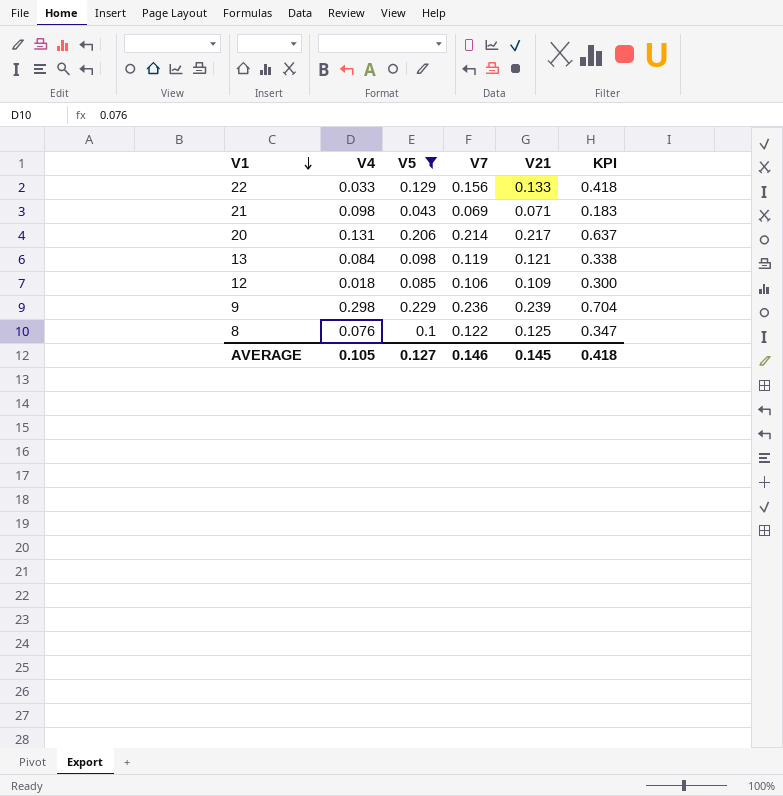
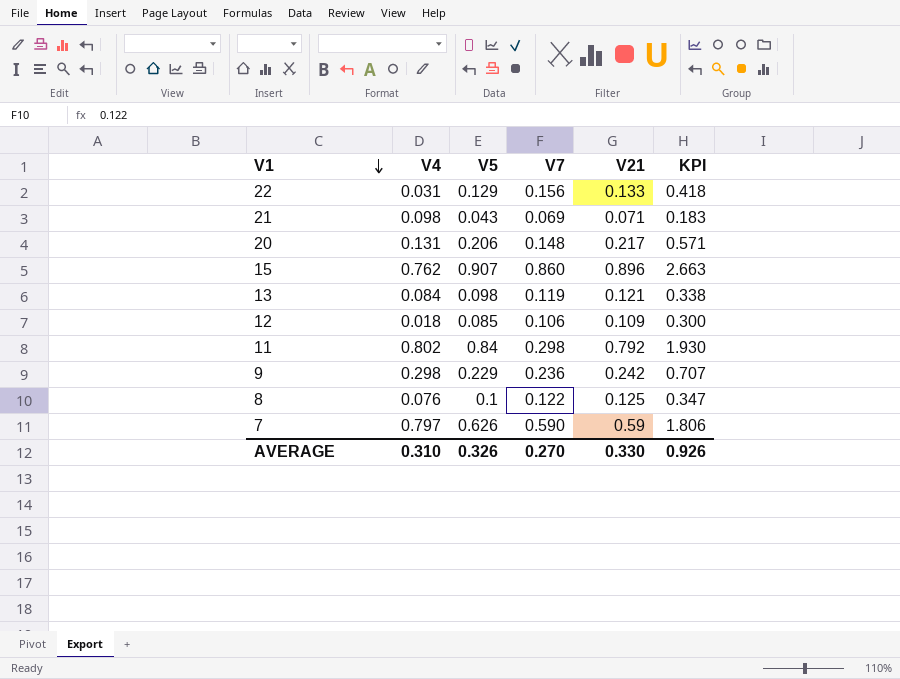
filter: V5 <= 0.229 -> none
22 | V4: 0.033 -> 0.031
20 | V7: 0.214 -> 0.148
20 | KPI: 0.637 -> 0.571
9 | V21: 0.239 -> 0.242
9 | KPI: 0.704 -> 0.707
AVERAGE | V4: 0.105 -> 0.310
AVERAGE | V5: 0.127 -> 0.326
AVERAGE | V7: 0.146 -> 0.270
AVERAGE | V21: 0.145 -> 0.330
AVERAGE | KPI: 0.418 -> 0.926

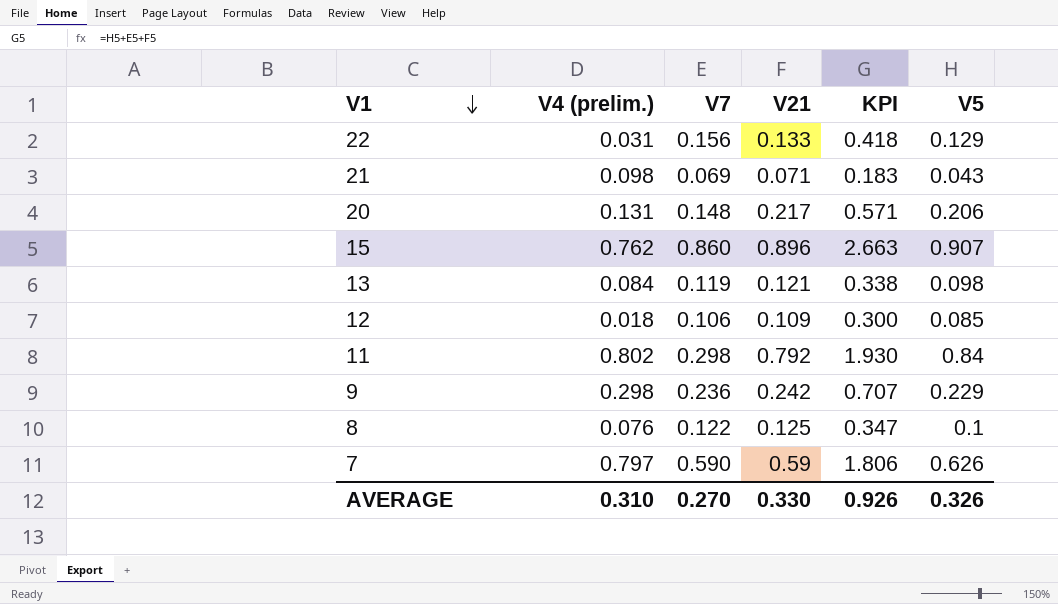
column name: V4 -> V4 (prelim.)
column V5 | position: 3 -> 6

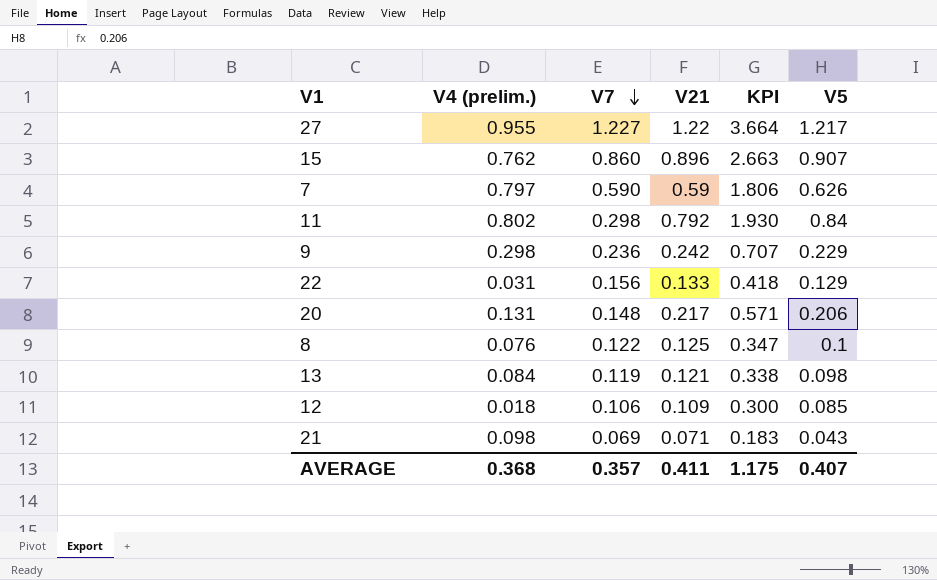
row order: V1 descending -> V7 descending
row 27: none -> 0.955 | 1.227 | 1.22 | 3.664 | 1.217
AVERAGE | V4 (prelim.): 0.310 -> 0.368
AVERAGE | V7: 0.270 -> 0.357
AVERAGE | V21: 0.330 -> 0.411
AVERAGE | KPI: 0.926 -> 1.175
AVERAGE | V5: 0.326 -> 0.407

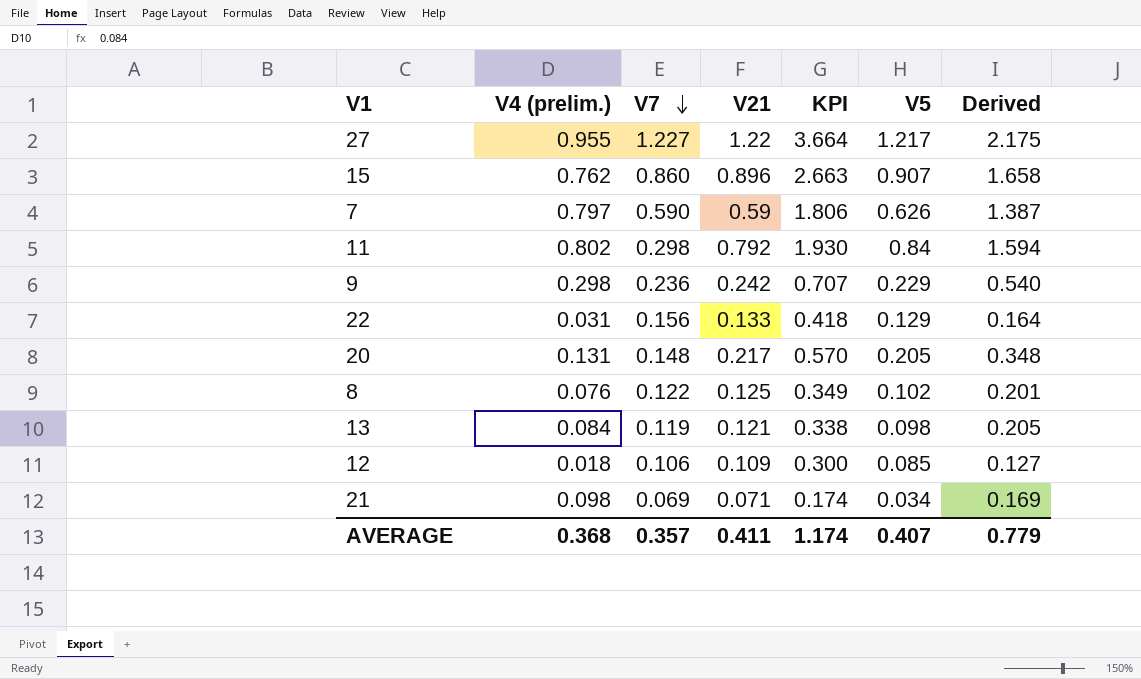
column Derived | formula: none -> [V4 (prelim.)] + [V21]
20 | KPI: 0.571 -> 0.570
20 | V5: 0.206 -> 0.205
8 | KPI: 0.347 -> 0.349
8 | V5: 0.1 -> 0.102
21 | KPI: 0.183 -> 0.174
21 | V5: 0.043 -> 0.034
AVERAGE | KPI: 1.175 -> 1.174

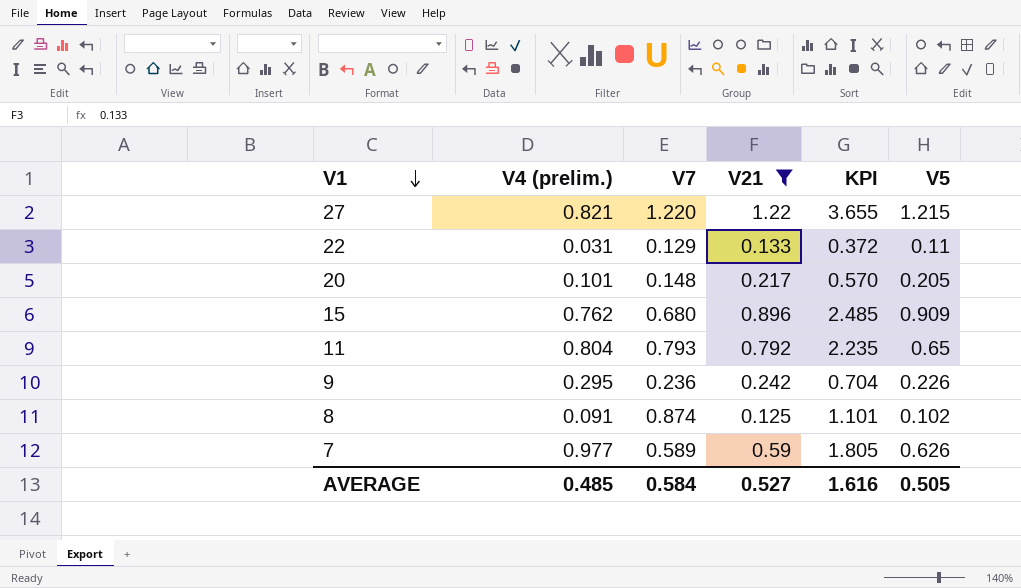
filter: none -> V21 >= 0.125
row order: V7 descending -> V1 descending
column Derived | formula: [V4 (prelim.)] + [V21] -> none
27 | V4 (prelim.): 0.955 -> 0.821
27 | V7: 1.227 -> 1.220
27 | KPI: 3.664 -> 3.655
27 | V5: 1.217 -> 1.215
22 | V7: 0.156 -> 0.129
22 | KPI: 0.418 -> 0.372
22 | V5: 0.129 -> 0.11
20 | V4 (prelim.): 0.131 -> 0.101
15 | V7: 0.860 -> 0.680
15 | KPI: 2.663 -> 2.485
15 | V5: 0.907 -> 0.909
11 | V4 (prelim.): 0.802 -> 0.804
11 | V7: 0.298 -> 0.793
11 | KPI: 1.930 -> 2.235
11 | V5: 0.84 -> 0.65
9 | V4 (prelim.): 0.298 -> 0.295
9 | KPI: 0.707 -> 0.704
9 | V5: 0.229 -> 0.226
8 | V4 (prelim.): 0.076 -> 0.091
8 | V7: 0.122 -> 0.874
8 | KPI: 0.349 -> 1.101
7 | V4 (prelim.): 0.797 -> 0.977
7 | V7: 0.590 -> 0.589
7 | KPI: 1.806 -> 1.805
AVERAGE | V4 (prelim.): 0.368 -> 0.485
AVERAGE | V7: 0.357 -> 0.584
AVERAGE | V21: 0.411 -> 0.527
AVERAGE | KPI: 1.174 -> 1.616
AVERAGE | V5: 0.407 -> 0.505

